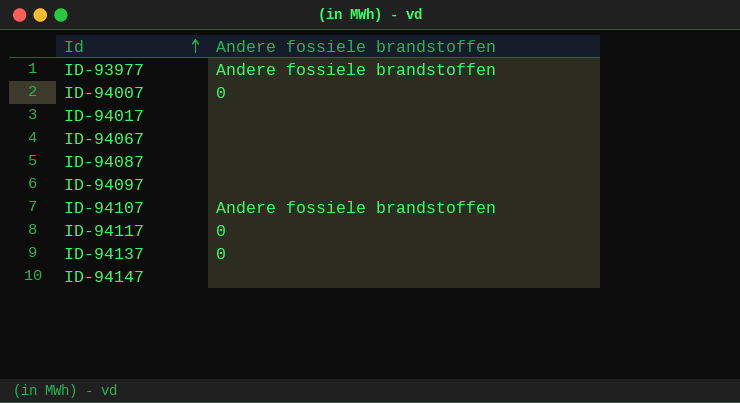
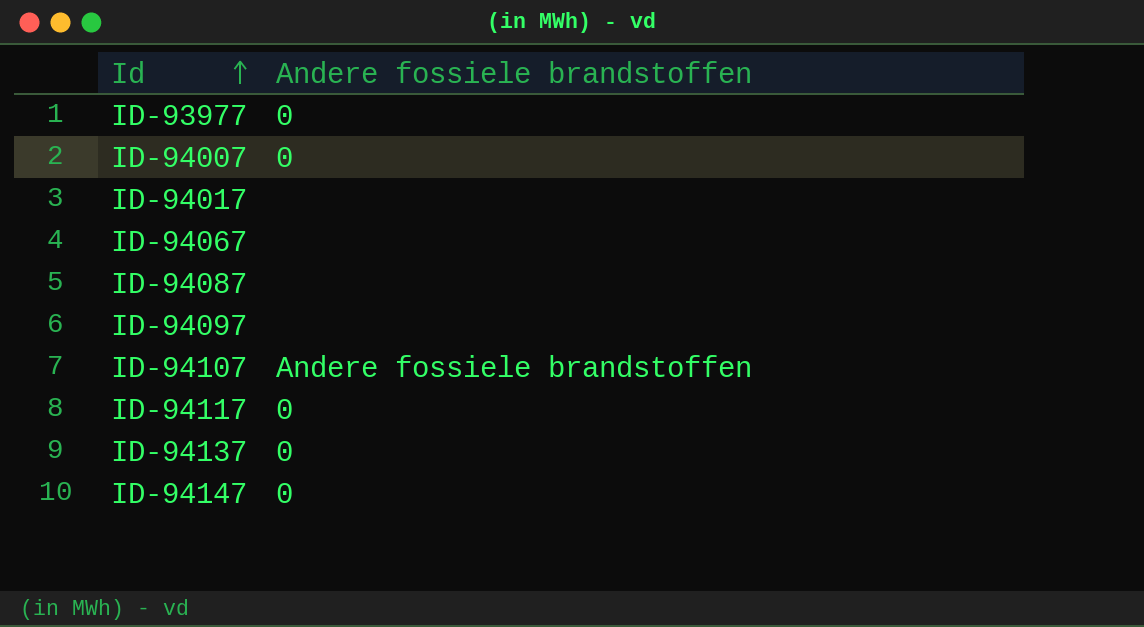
ID-93977 | Andere fossiele brandstoffen: Andere fossiele brandstoffen -> 0
ID-94147 | Andere fossiele brandstoffen: none -> 0

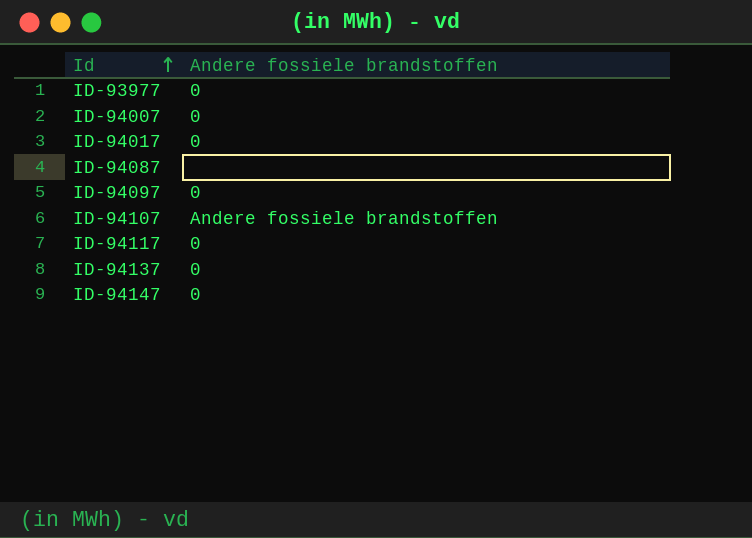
row ID-94067: none -> none
ID-94017 | Andere fossiele brandstoffen: none -> 0
ID-94097 | Andere fossiele brandstoffen: none -> 0

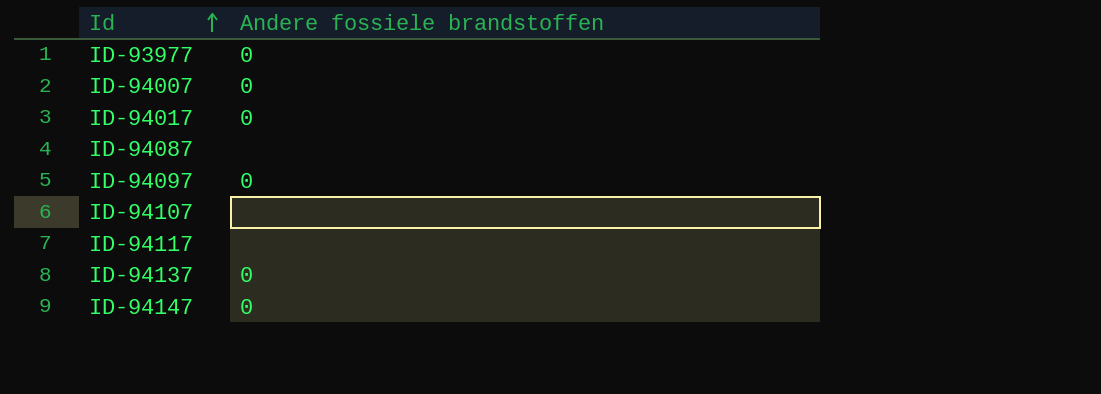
ID-94107 | Andere fossiele brandstoffen: Andere fossiele brandstoffen -> none
ID-94117 | Andere fossiele brandstoffen: 0 -> none

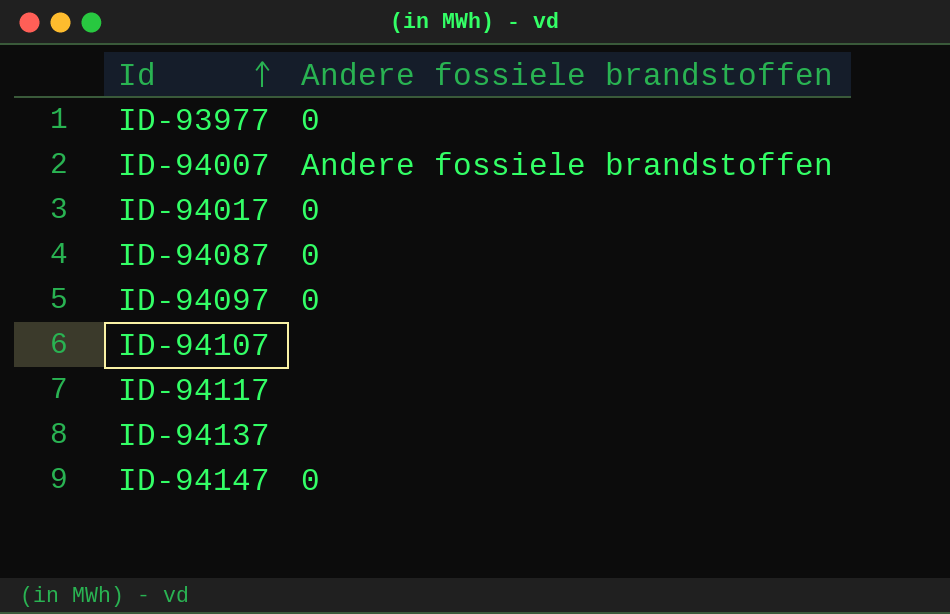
ID-94007 | Andere fossiele brandstoffen: 0 -> Andere fossiele brandstoffen
ID-94087 | Andere fossiele brandstoffen: none -> 0
ID-94137 | Andere fossiele brandstoffen: 0 -> none

